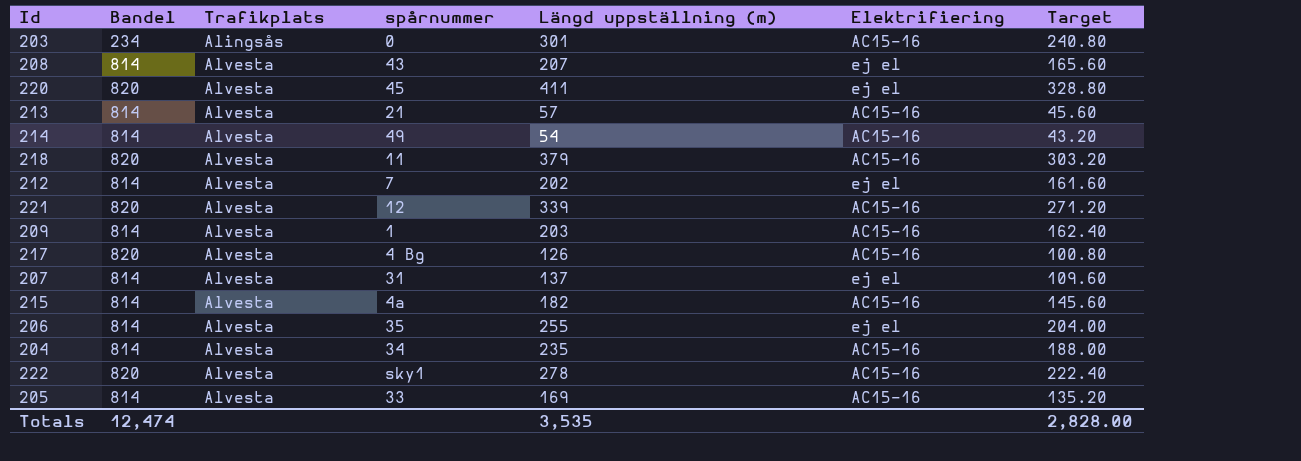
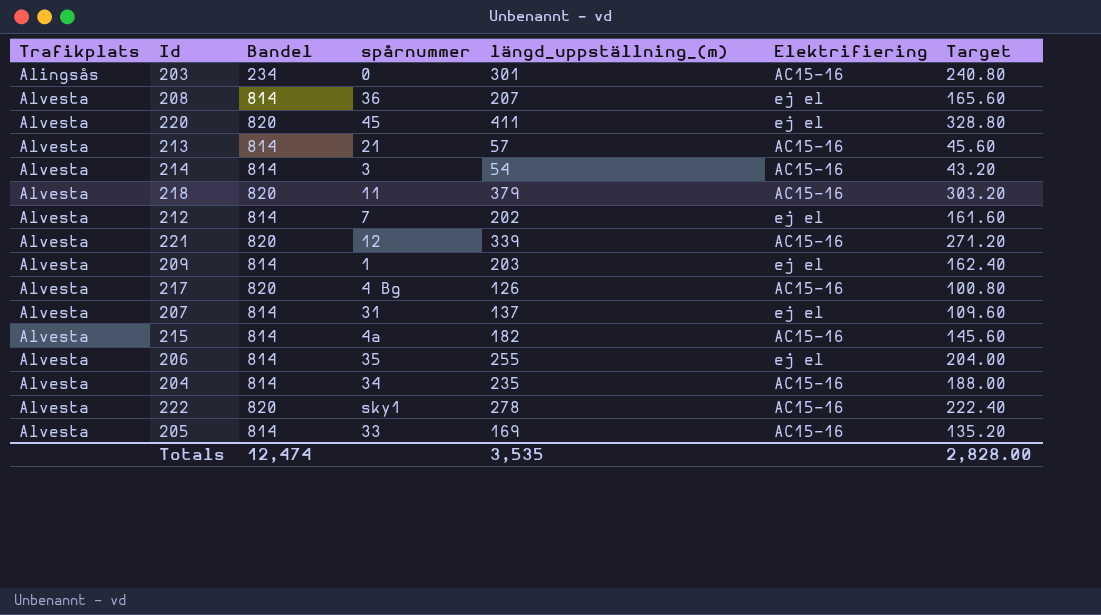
column Trafikplats | position: 3 -> 1
column name: Längd uppställning (m) -> längd_uppställning_(m)
208 | spårnummer: 43 -> 36
214 | spårnummer: 49 -> 3
209 | Elektrifiering: AC15-16 -> ej el

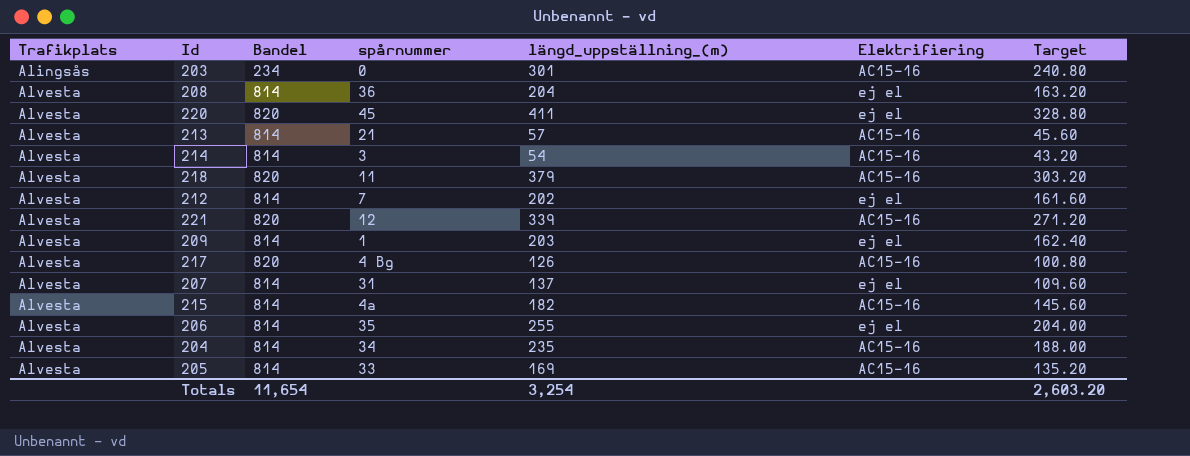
row 222: Alvesta | 820 | sky1 | 278 | AC15-16 | 222.40 -> none
208 | längd_uppställning_(m): 207 -> 204
208 | Target: 165.60 -> 163.20
Totals | Bandel: 12,474 -> 11,654
Totals | längd_uppställning_(m): 3,535 -> 3,254
Totals | Target: 2,828.00 -> 2,603.20

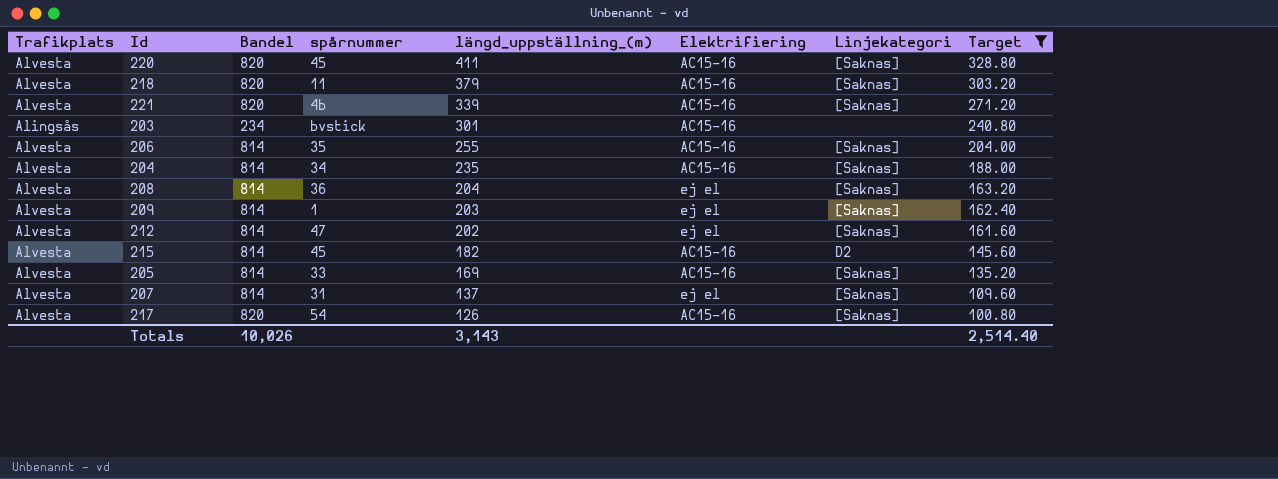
filter: none -> Target >= 100.80
row order: Trafikplats ascending -> längd_uppställning_(m) descending
column Linjekategori | position: none -> 7
220 | Elektrifiering: ej el -> AC15-16
221 | spårnummer: 12 -> 4b
203 | spårnummer: 0 -> bvstick
206 | Elektrifiering: ej el -> AC15-16
212 | spårnummer: 7 -> 47
215 | spårnummer: 4a -> 45
217 | spårnummer: 4 Bg -> 54
Totals | Bandel: 11,654 -> 10,026
Totals | längd_uppställning_(m): 3,254 -> 3,143
Totals | Target: 2,603.20 -> 2,514.40

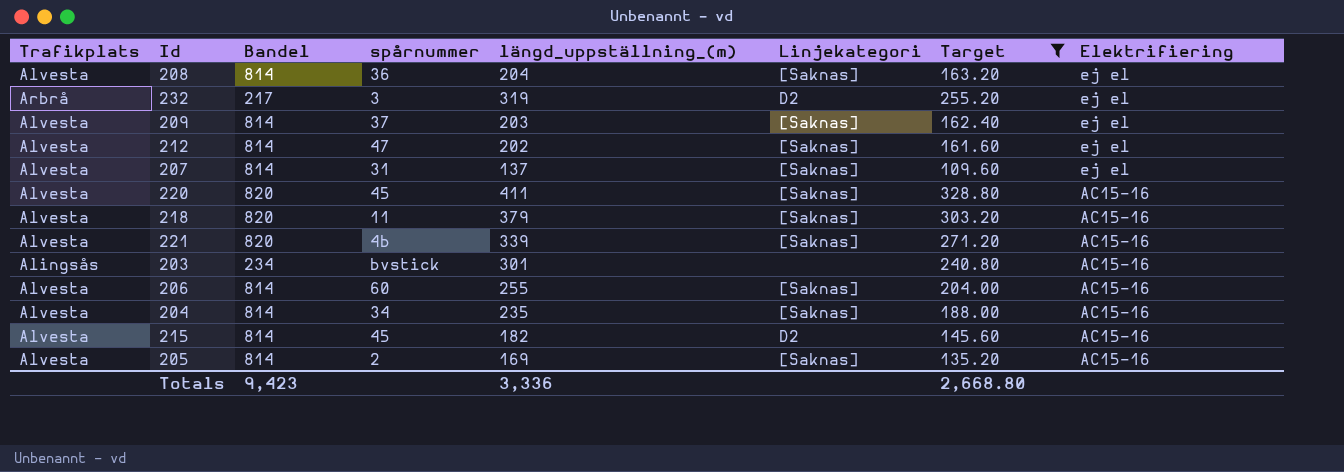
row order: längd_uppställning_(m) descending -> Elektrifiering descending
column Elektrifiering | position: 6 -> 8
row 217: Alvesta | 820 | 54 | 126 | AC15-16 | [Saknas] | 100.80 -> none
row 232: none -> Arbrå | 217 | 3 | 319 | D2 | 255.20 | ej el
209 | spårnummer: 1 -> 37
206 | spårnummer: 35 -> 60
205 | spårnummer: 33 -> 2
Totals | Bandel: 10,026 -> 9,423
Totals | längd_uppställning_(m): 3,143 -> 3,336
Totals | Target: 2,514.40 -> 2,668.80

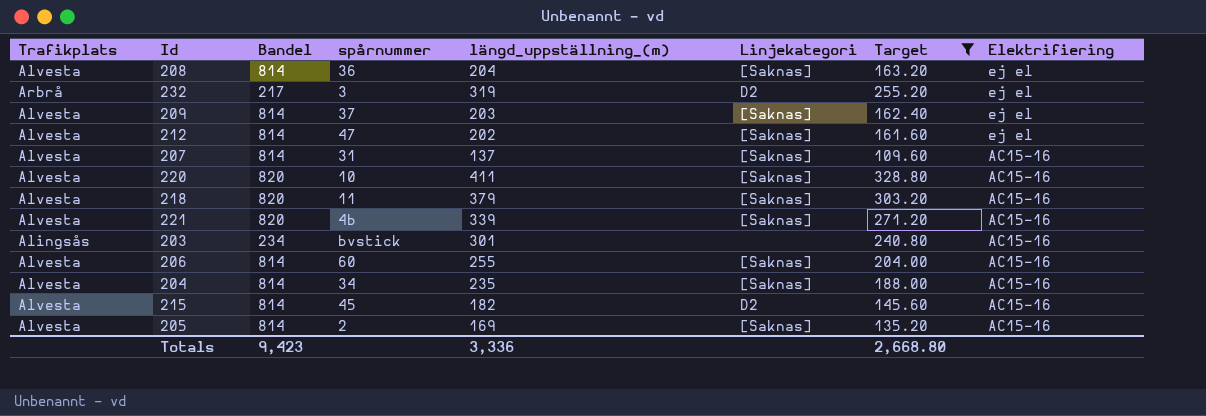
207 | Elektrifiering: ej el -> AC15-16
220 | spårnummer: 45 -> 10

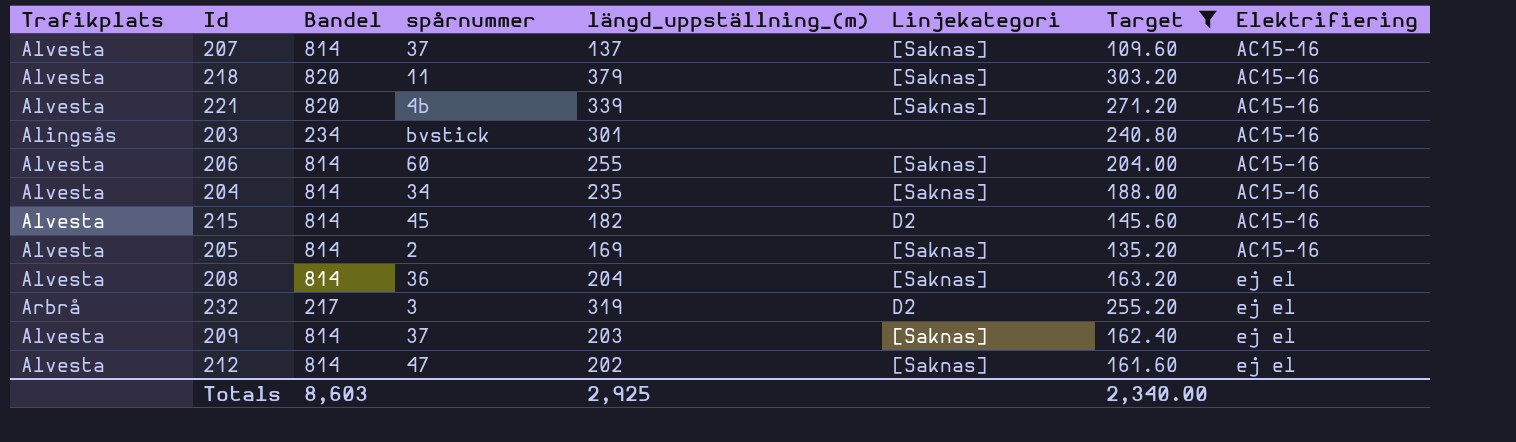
row order: Elektrifiering descending -> Elektrifiering ascending
row 220: Alvesta | 820 | 10 | 411 | [Saknas] | 328.80 | AC15-16 -> none
207 | spårnummer: 31 -> 37
Totals | Bandel: 9,423 -> 8,603
Totals | längd_uppställning_(m): 3,336 -> 2,925
Totals | Target: 2,668.80 -> 2,340.00

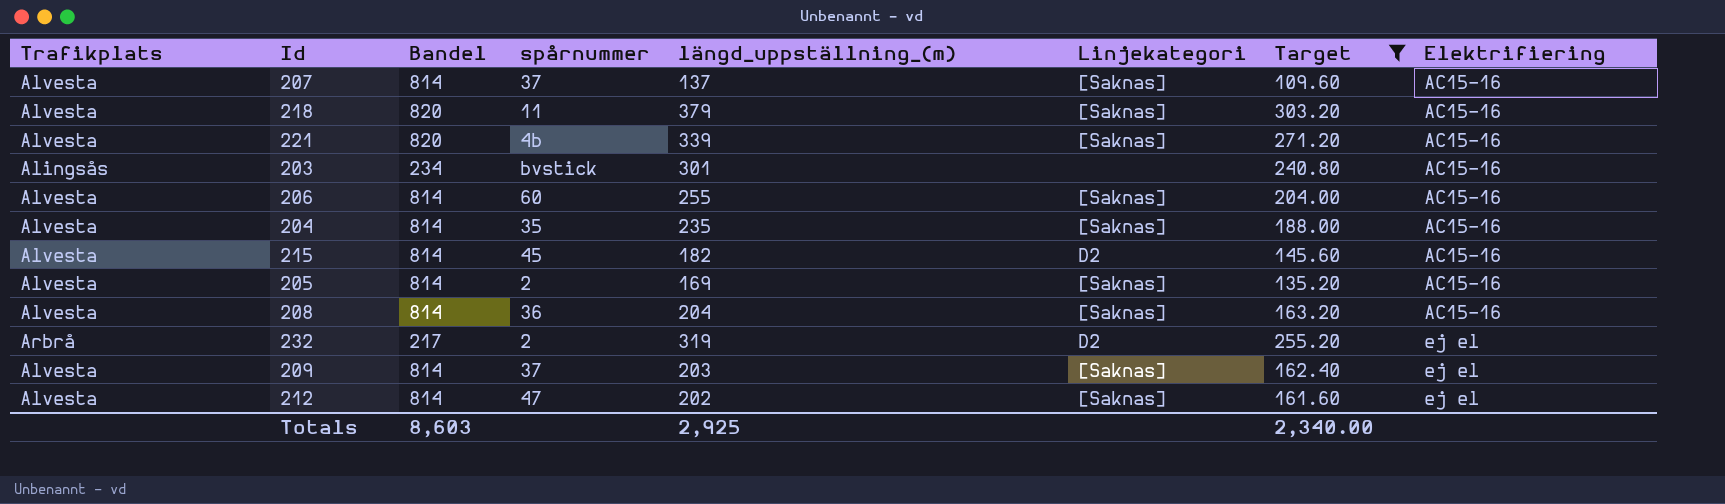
204 | spårnummer: 34 -> 35
208 | Elektrifiering: ej el -> AC15-16
232 | spårnummer: 3 -> 2

